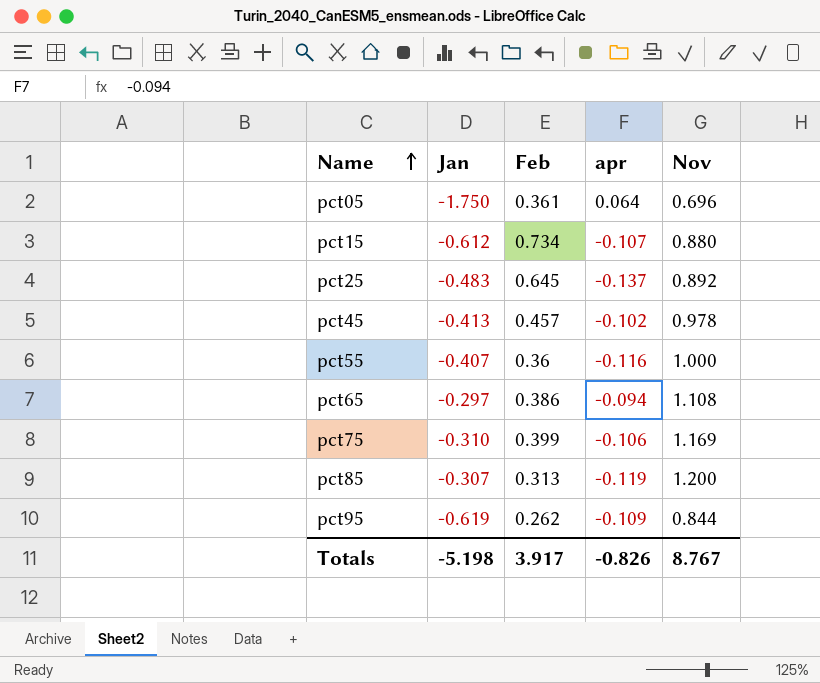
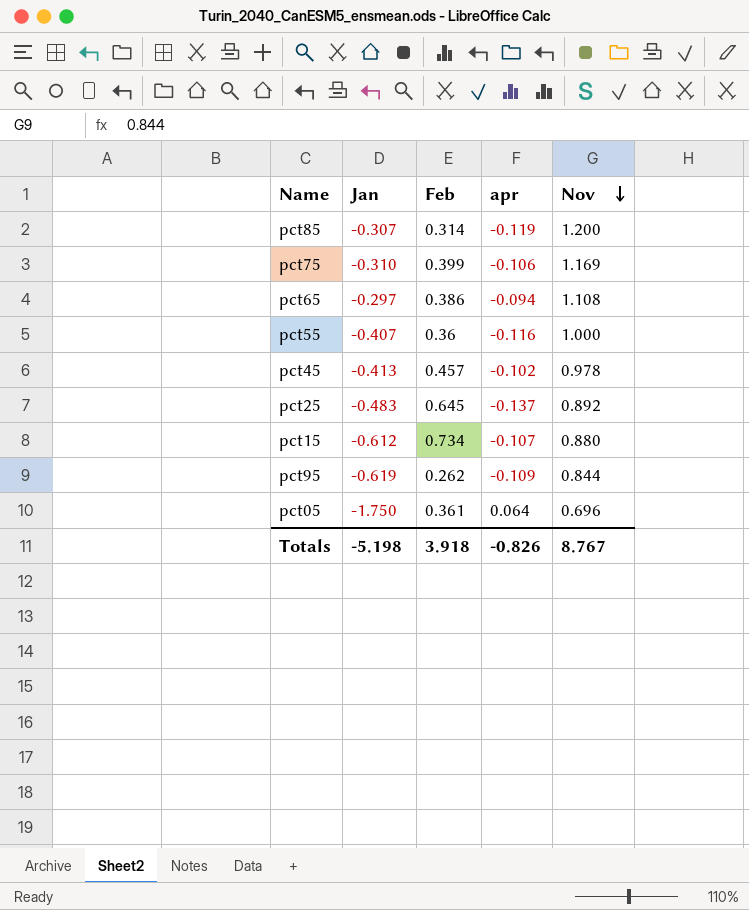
row order: Name ascending -> Nov descending
pct85 | Feb: 0.313 -> 0.314
Totals | Feb: 3.917 -> 3.918

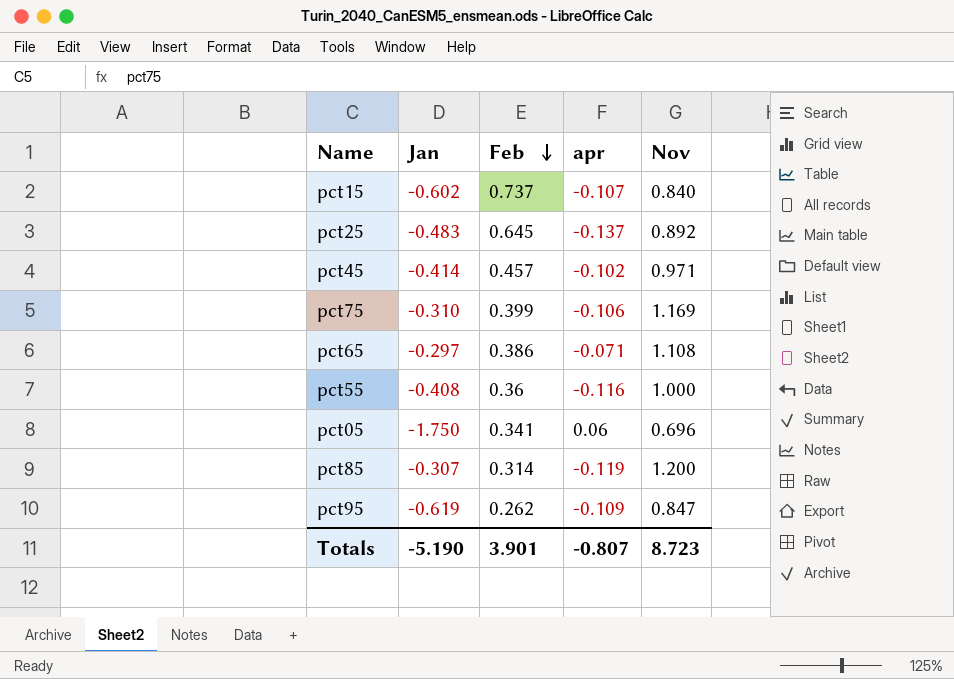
row order: Nov descending -> Feb descending
pct15 | Jan: -0.612 -> -0.602
pct15 | Feb: 0.734 -> 0.737
pct15 | Nov: 0.880 -> 0.840
pct45 | Jan: -0.413 -> -0.414
pct45 | Nov: 0.978 -> 0.971
pct65 | apr: -0.094 -> -0.071
pct55 | Jan: -0.407 -> -0.408
pct05 | Feb: 0.361 -> 0.341
pct05 | apr: 0.064 -> 0.06
pct95 | Nov: 0.844 -> 0.847
Totals | Jan: -5.198 -> -5.190
Totals | Feb: 3.918 -> 3.901
Totals | apr: -0.826 -> -0.807
Totals | Nov: 8.767 -> 8.723

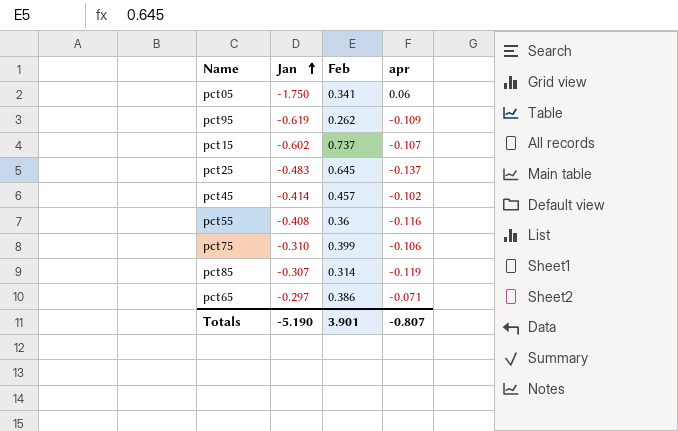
row order: Feb descending -> Jan ascending
column Nov | position: 5 -> none

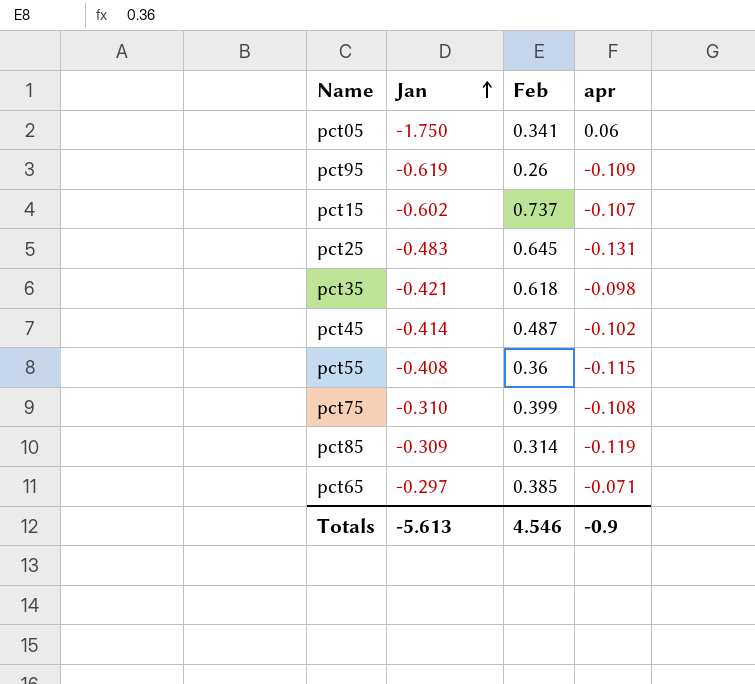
pct95 | Feb: 0.262 -> 0.26
pct25 | apr: -0.137 -> -0.131
row pct35: none -> -0.421 | 0.618 | -0.098
pct45 | Feb: 0.457 -> 0.487
pct55 | apr: -0.116 -> -0.115
pct75 | apr: -0.106 -> -0.108
pct85 | Jan: -0.307 -> -0.309
pct65 | Feb: 0.386 -> 0.385
Totals | Jan: -5.190 -> -5.613
Totals | Feb: 3.901 -> 4.546
Totals | apr: -0.807 -> -0.9

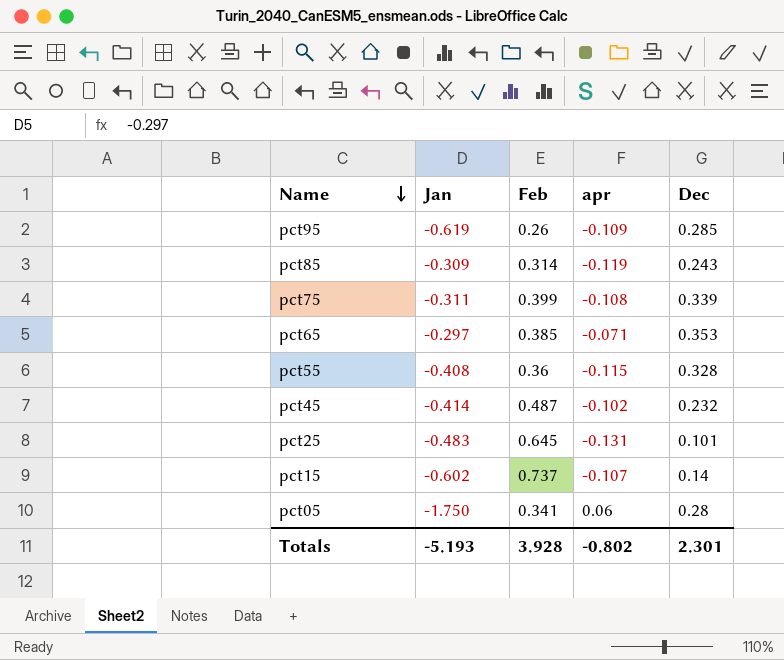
row order: Jan ascending -> Name descending
column Dec | position: none -> 5
row pct35: -0.421 | 0.618 | -0.098 -> none
pct75 | Jan: -0.310 -> -0.311
Totals | Jan: -5.613 -> -5.193
Totals | Feb: 4.546 -> 3.928
Totals | apr: -0.9 -> -0.802

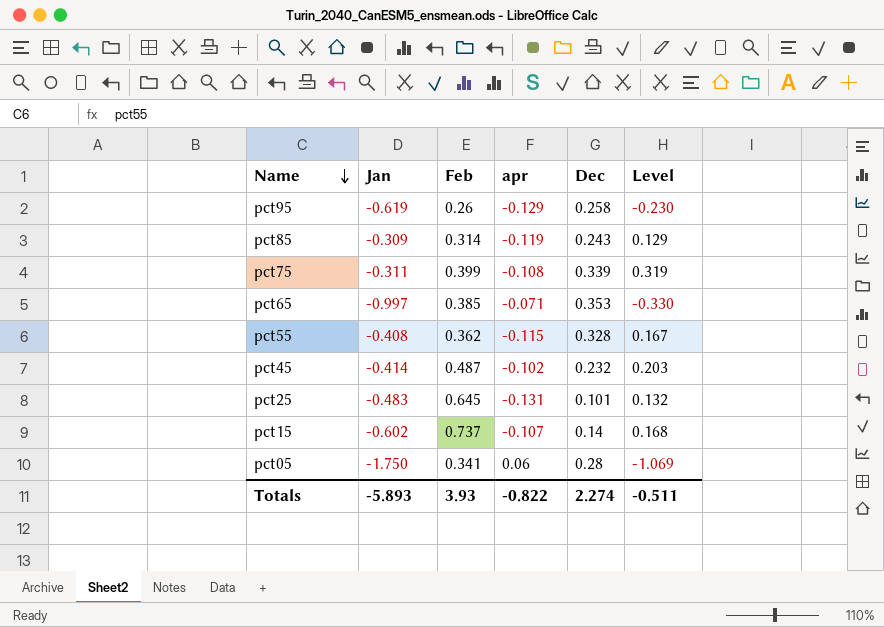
column Level | formula: none -> [Jan] + [Feb] + [apr] + [Dec]
pct95 | apr: -0.109 -> -0.129
pct95 | Dec: 0.285 -> 0.258
pct65 | Jan: -0.297 -> -0.997
pct55 | Feb: 0.36 -> 0.362
Totals | Jan: -5.193 -> -5.893
Totals | Feb: 3.928 -> 3.93
Totals | apr: -0.802 -> -0.822
Totals | Dec: 2.301 -> 2.274

